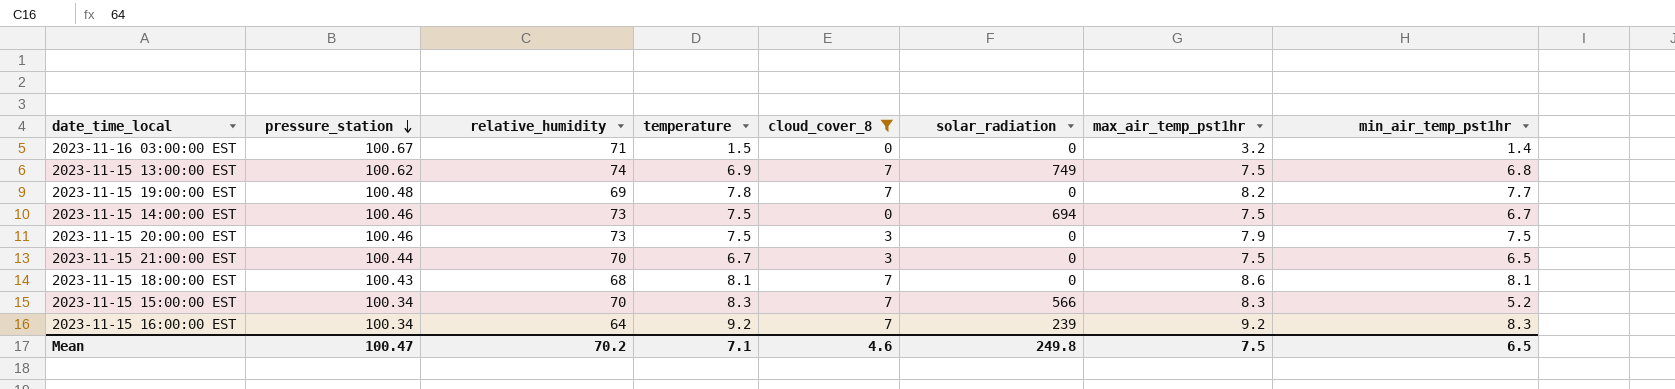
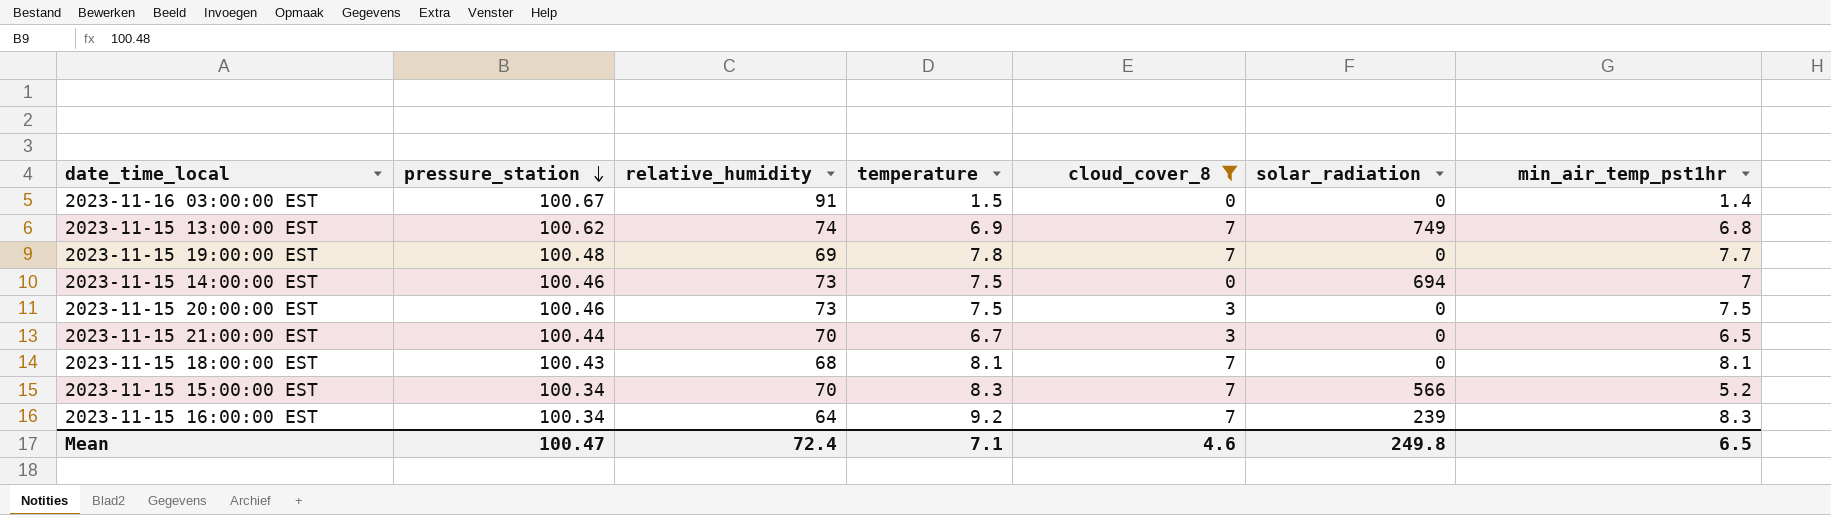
column max_air_temp_pst1hr | position: 7 -> none
2023-11-16 03:00:00 EST | relative_humidity: 71 -> 91
2023-11-15 14:00:00 EST | min_air_temp_pst1hr: 6.7 -> 7
Mean | relative_humidity: 70.2 -> 72.4

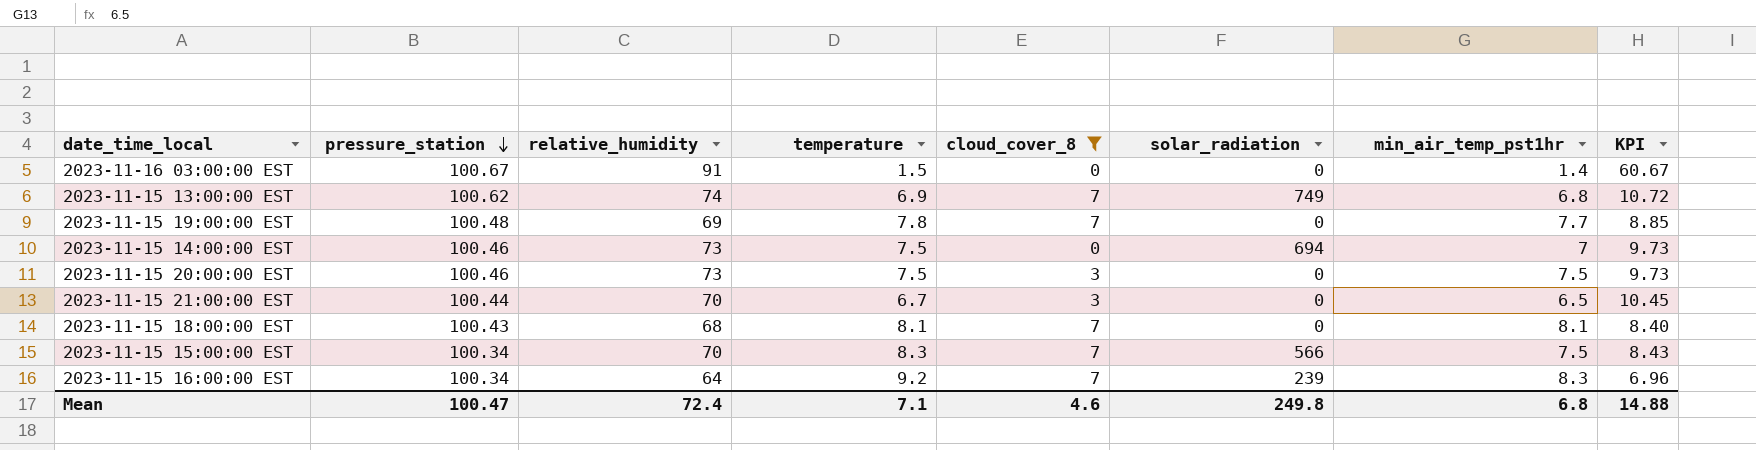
column KPI | formula: none -> [relative_humidity] / [temperature]
2023-11-15 15:00:00 EST | min_air_temp_pst1hr: 5.2 -> 7.5
Mean | min_air_temp_pst1hr: 6.5 -> 6.8

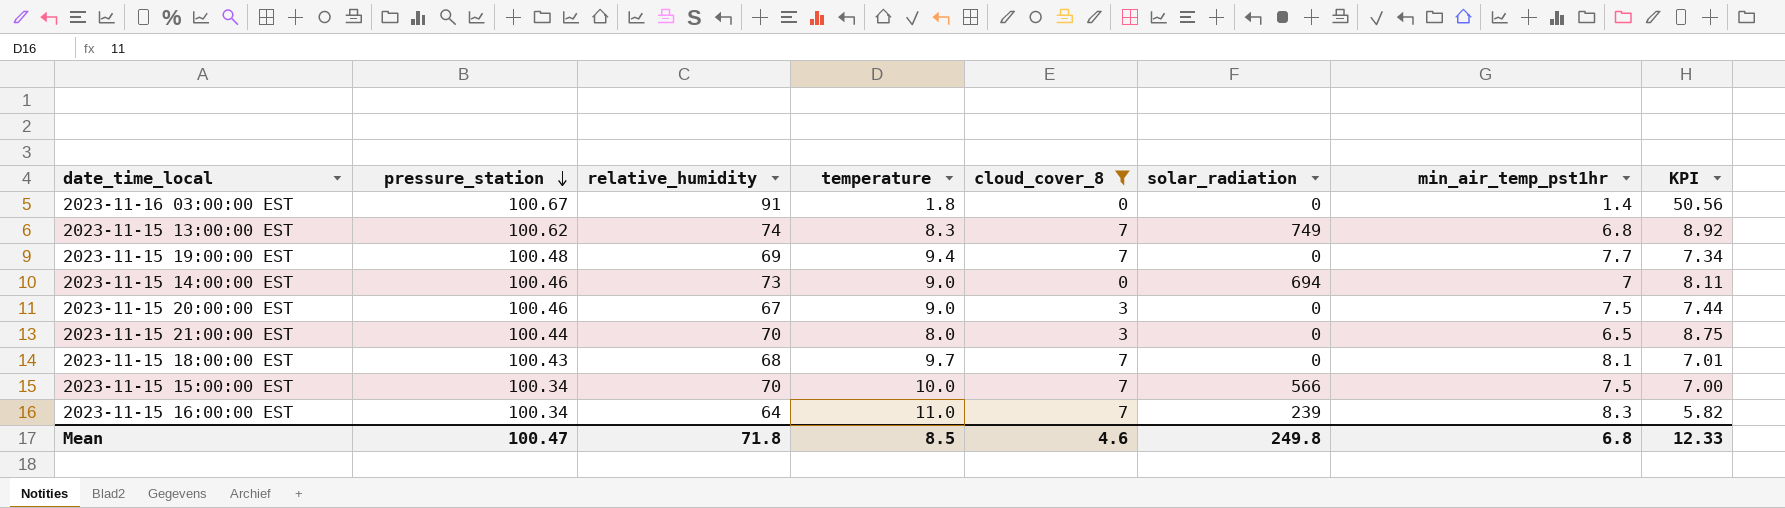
2023-11-16 03:00:00 EST | temperature: 1.5 -> 1.8
2023-11-16 03:00:00 EST | KPI: 60.67 -> 50.56
2023-11-15 13:00:00 EST | temperature: 6.9 -> 8.3
2023-11-15 13:00:00 EST | KPI: 10.72 -> 8.92
2023-11-15 19:00:00 EST | temperature: 7.8 -> 9.4
2023-11-15 19:00:00 EST | KPI: 8.85 -> 7.34
2023-11-15 14:00:00 EST | temperature: 7.5 -> 9.0
2023-11-15 14:00:00 EST | KPI: 9.73 -> 8.11
2023-11-15 20:00:00 EST | relative_humidity: 73 -> 67
2023-11-15 20:00:00 EST | temperature: 7.5 -> 9.0
2023-11-15 20:00:00 EST | KPI: 9.73 -> 7.44
2023-11-15 21:00:00 EST | temperature: 6.7 -> 8.0
2023-11-15 21:00:00 EST | KPI: 10.45 -> 8.75
2023-11-15 18:00:00 EST | temperature: 8.1 -> 9.7
2023-11-15 18:00:00 EST | KPI: 8.40 -> 7.01
2023-11-15 15:00:00 EST | temperature: 8.3 -> 10.0
2023-11-15 15:00:00 EST | KPI: 8.43 -> 7.00
2023-11-15 16:00:00 EST | temperature: 9.2 -> 11.0
2023-11-15 16:00:00 EST | KPI: 6.96 -> 5.82
Mean | relative_humidity: 72.4 -> 71.8
Mean | temperature: 7.1 -> 8.5
Mean | KPI: 14.88 -> 12.33

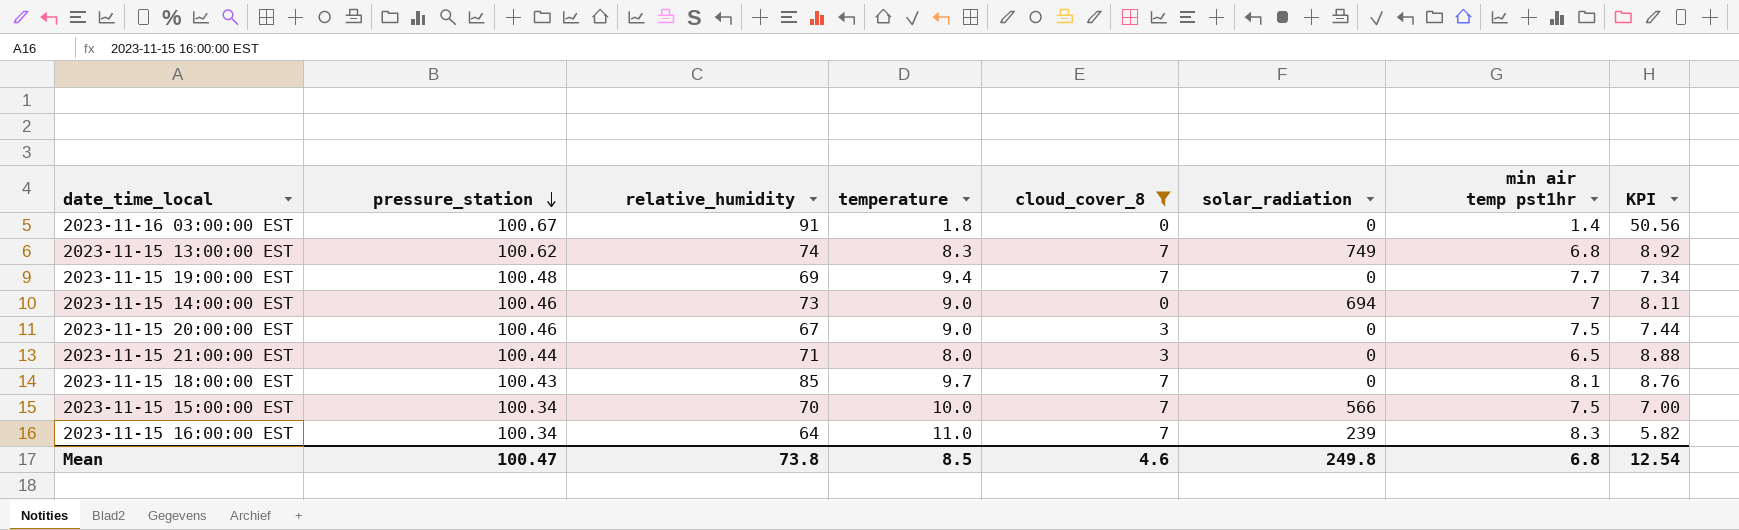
column name: min_air_temp_pst1hr -> min air temp pst1hr
2023-11-15 21:00:00 EST | relative_humidity: 70 -> 71
2023-11-15 21:00:00 EST | KPI: 8.75 -> 8.88
2023-11-15 18:00:00 EST | relative_humidity: 68 -> 85
2023-11-15 18:00:00 EST | KPI: 7.01 -> 8.76
Mean | relative_humidity: 71.8 -> 73.8
Mean | KPI: 12.33 -> 12.54

